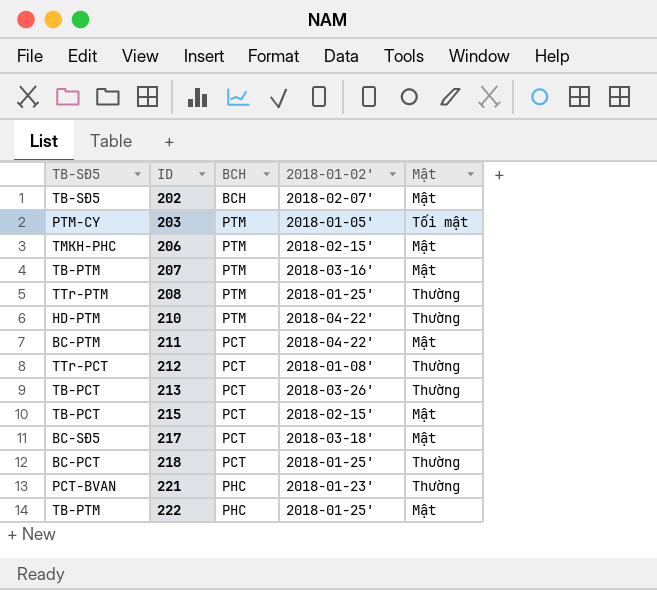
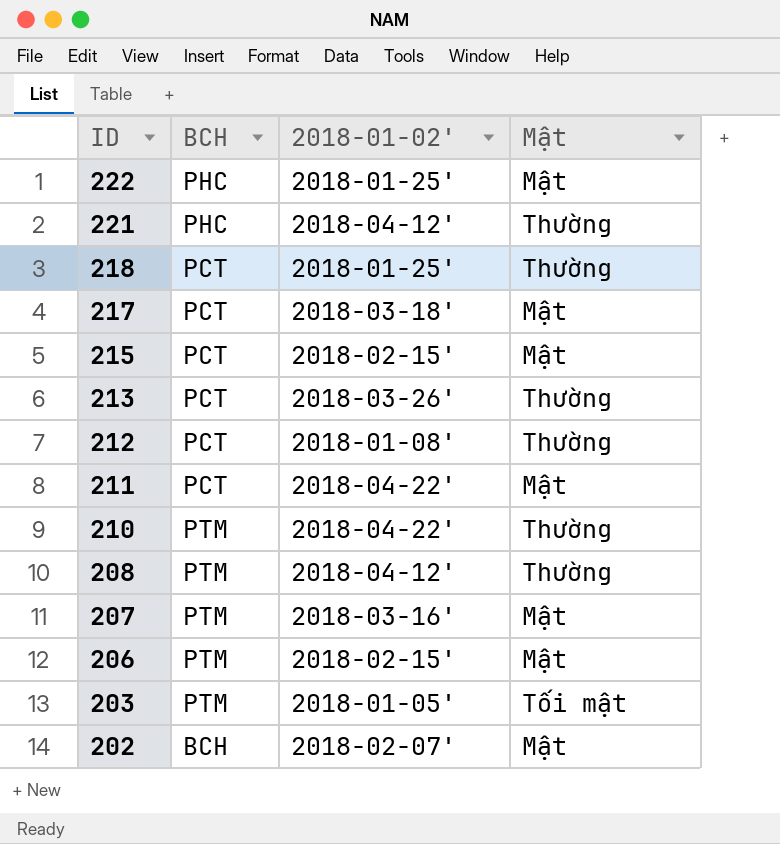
row order: ID ascending -> ID descending
column TB-SĐ5 | position: 1 -> none
221 | 2018-01-02': 2018-01-23' -> 2018-04-12'
208 | 2018-01-02': 2018-01-25' -> 2018-04-12'

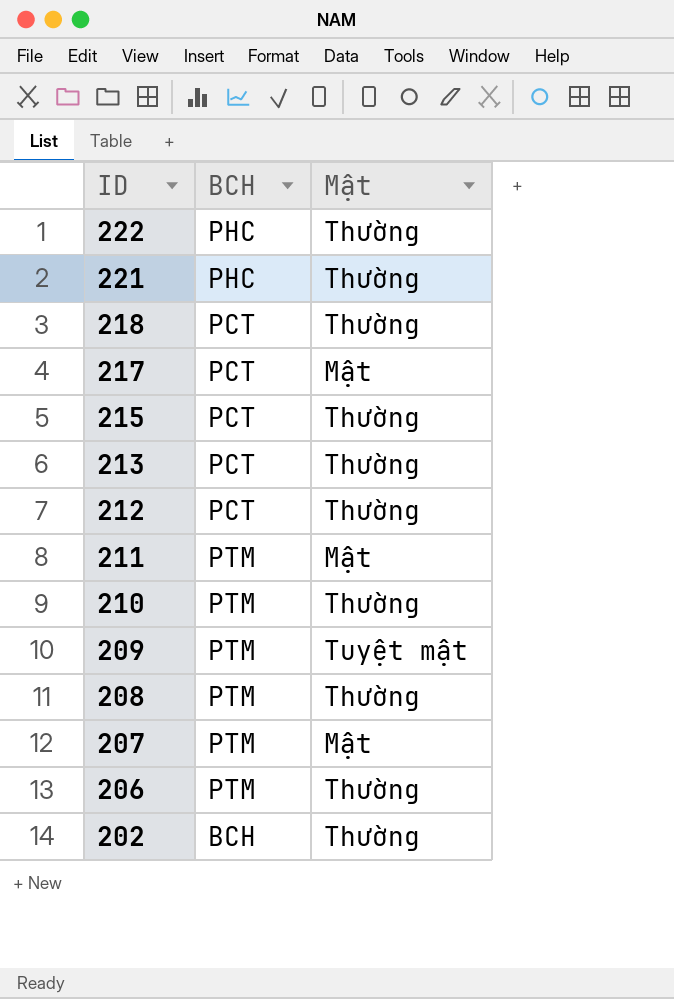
column 2018-01-02' | position: 3 -> none
row 203: PTM | 2018-01-05' | Tối mật -> none
222 | Mật: Mật -> Thường
215 | Mật: Mật -> Thường
211 | BCH: PCT -> PTM
row 209: none -> PTM | Tuyệt mật
206 | Mật: Mật -> Thường
202 | Mật: Mật -> Thường

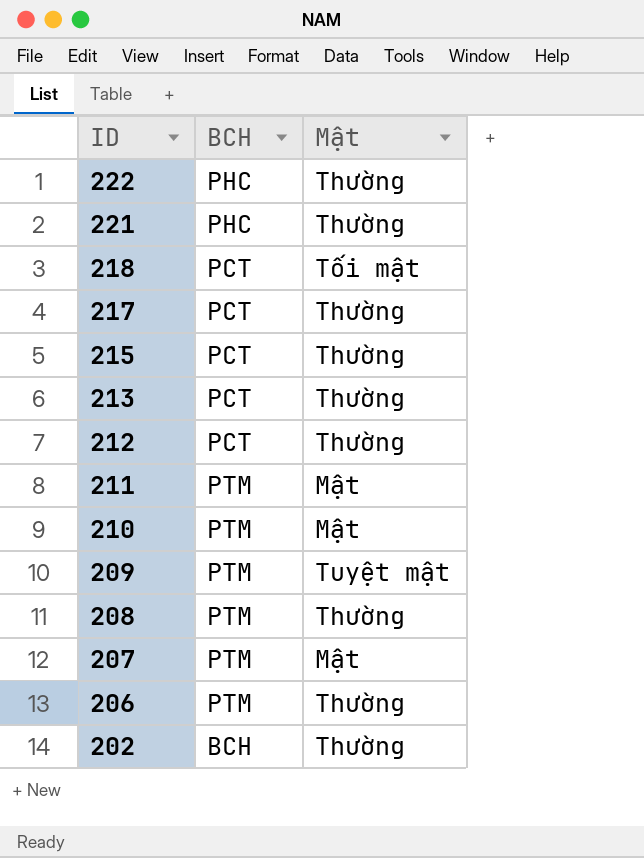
218 | Mật: Thường -> Tối mật
217 | Mật: Mật -> Thường
210 | Mật: Thường -> Mật

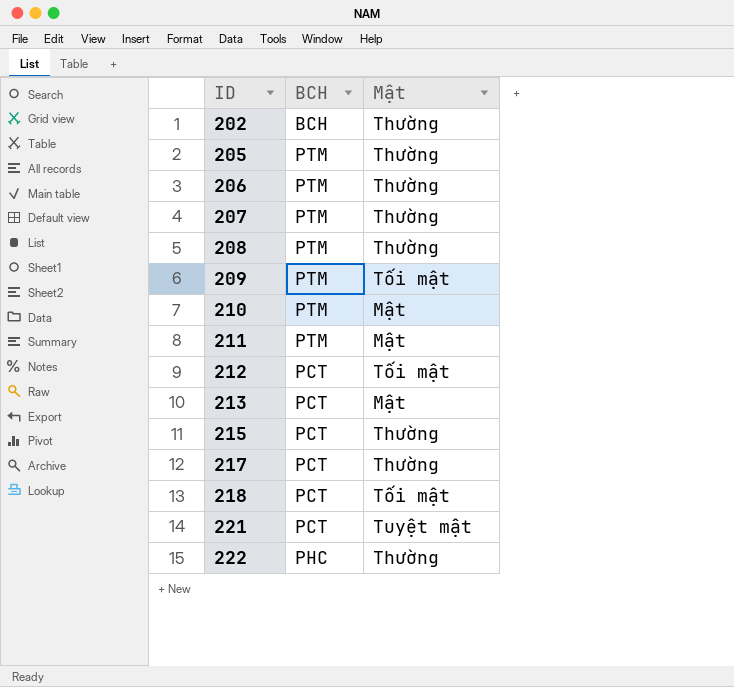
row order: ID descending -> ID ascending
row 205: none -> PTM | Thường
207 | Mật: Mật -> Thường
209 | Mật: Tuyệt mật -> Tối mật
212 | Mật: Thường -> Tối mật
213 | Mật: Thường -> Mật
221 | BCH: PHC -> PCT
221 | Mật: Thường -> Tuyệt mật

